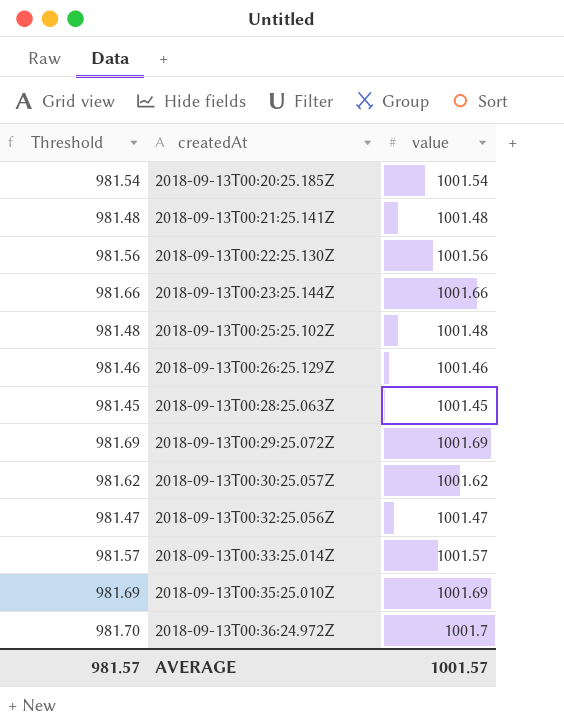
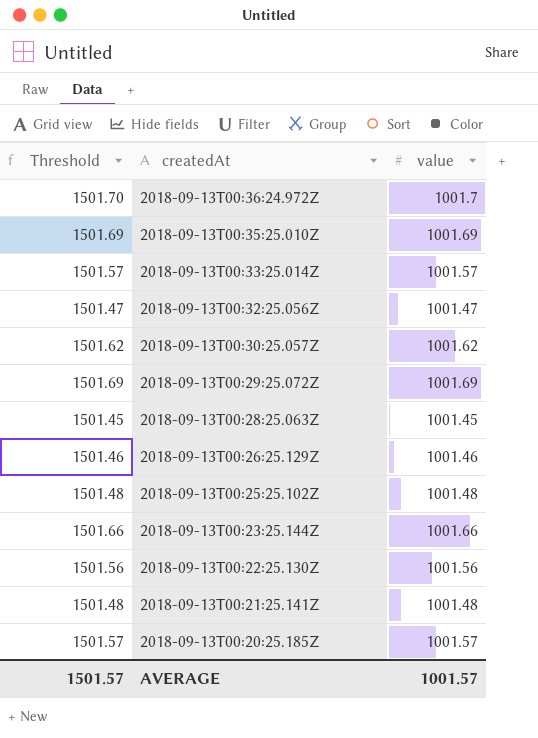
row order: createdAt ascending -> createdAt descending
column Threshold | formula: [value] - 20 -> [value] + 500
2018-09-13T00:20:25.185Z | value: 1001.54 -> 1001.57
AVERAGE | Threshold: 981.57 -> 1501.57

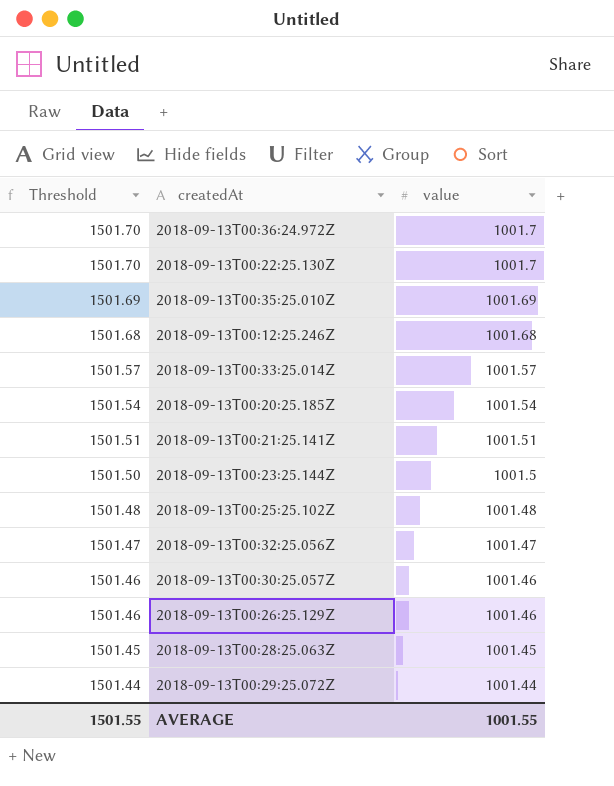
row order: createdAt descending -> Threshold descending
2018-09-13T00:22:25.130Z | Threshold: 1501.56 -> 1501.70
2018-09-13T00:22:25.130Z | value: 1001.56 -> 1001.7
row 2018-09-13T00:12:25.246Z: none -> 1501.68 | 1001.68
2018-09-13T00:20:25.185Z | Threshold: 1501.57 -> 1501.54
2018-09-13T00:20:25.185Z | value: 1001.57 -> 1001.54
2018-09-13T00:21:25.141Z | Threshold: 1501.48 -> 1501.51
2018-09-13T00:21:25.141Z | value: 1001.48 -> 1001.51
2018-09-13T00:23:25.144Z | Threshold: 1501.66 -> 1501.50
2018-09-13T00:23:25.144Z | value: 1001.66 -> 1001.5
2018-09-13T00:30:25.057Z | Threshold: 1501.62 -> 1501.46
2018-09-13T00:30:25.057Z | value: 1001.62 -> 1001.46
2018-09-13T00:29:25.072Z | Threshold: 1501.69 -> 1501.44
2018-09-13T00:29:25.072Z | value: 1001.69 -> 1001.44
AVERAGE | Threshold: 1501.57 -> 1501.55
AVERAGE | value: 1001.57 -> 1001.55

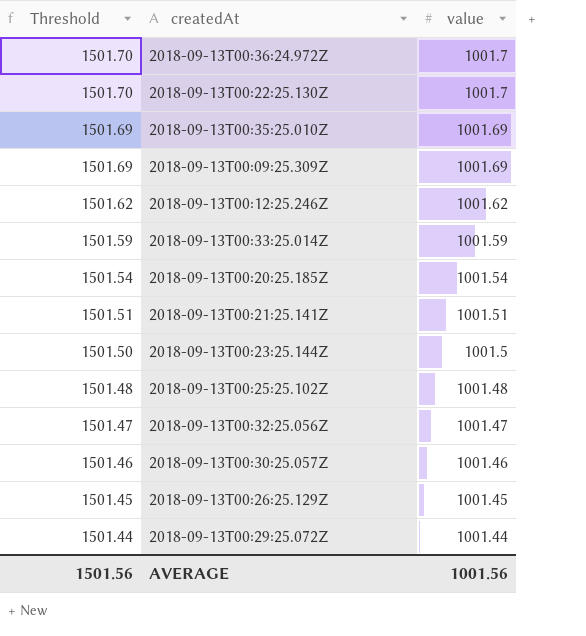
row 2018-09-13T00:28:25.063Z: 1501.45 | 1001.45 -> none
row 2018-09-13T00:09:25.309Z: none -> 1501.69 | 1001.69
2018-09-13T00:12:25.246Z | Threshold: 1501.68 -> 1501.62
2018-09-13T00:12:25.246Z | value: 1001.68 -> 1001.62
2018-09-13T00:33:25.014Z | Threshold: 1501.57 -> 1501.59
2018-09-13T00:33:25.014Z | value: 1001.57 -> 1001.59
2018-09-13T00:26:25.129Z | Threshold: 1501.46 -> 1501.45
2018-09-13T00:26:25.129Z | value: 1001.46 -> 1001.45
AVERAGE | Threshold: 1501.55 -> 1501.56
AVERAGE | value: 1001.55 -> 1001.56

